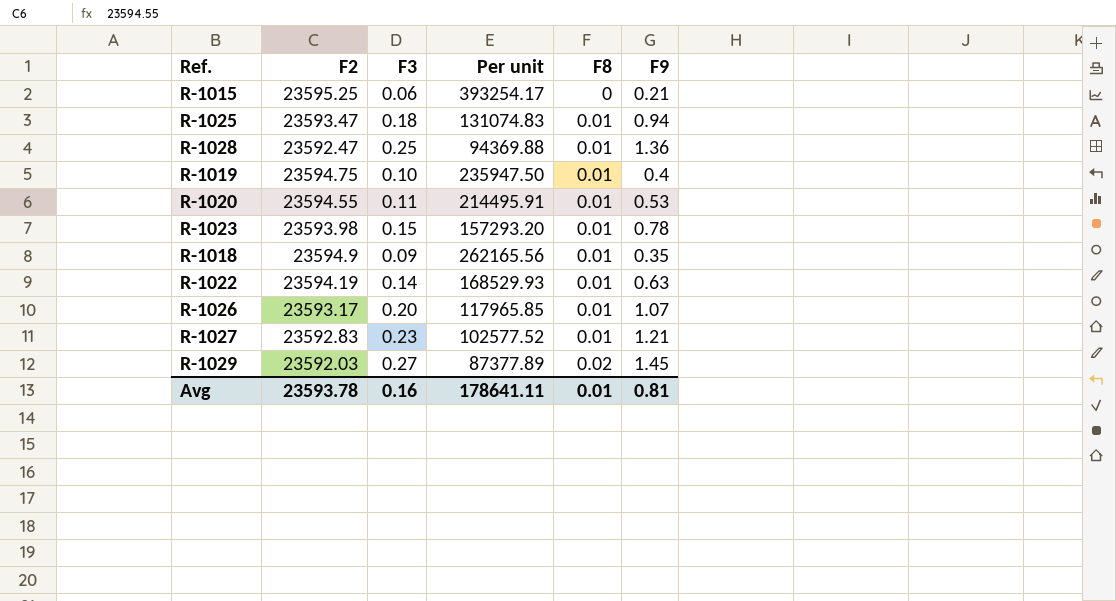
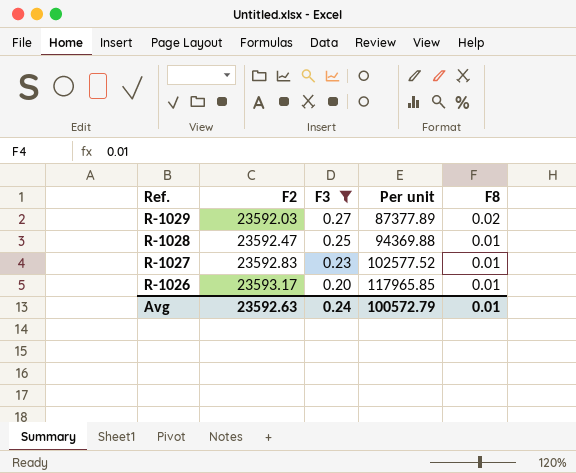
filter: none -> F3 >= 0.20
row order: F8 ascending -> Ref. descending
column F9 | position: 6 -> none
Avg | F2: 23593.78 -> 23592.63
Avg | F3: 0.16 -> 0.24
Avg | Per unit: 178641.11 -> 100572.79

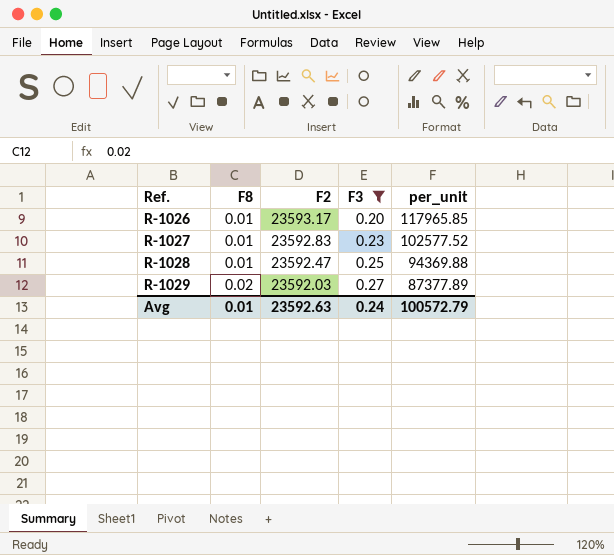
row order: Ref. descending -> Ref. ascending
column F8 | position: 5 -> 2
column name: Per unit -> per_unit

